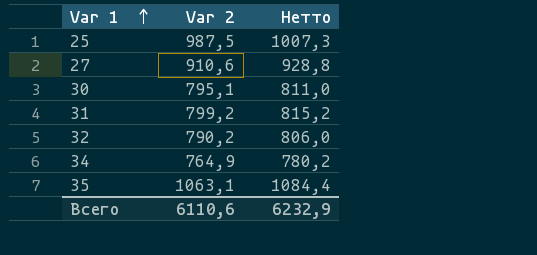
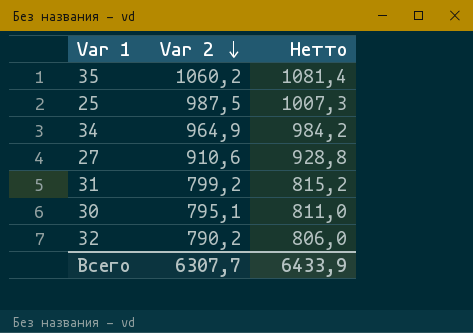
row order: Var 1 ascending -> Var 2 descending
35 | Var 2: 1063,1 -> 1060,2
35 | Нетто: 1084,4 -> 1081,4
34 | Var 2: 764,9 -> 964,9
34 | Нетто: 780,2 -> 984,2
Всего | Var 2: 6110,6 -> 6307,7
Всего | Нетто: 6232,9 -> 6433,9

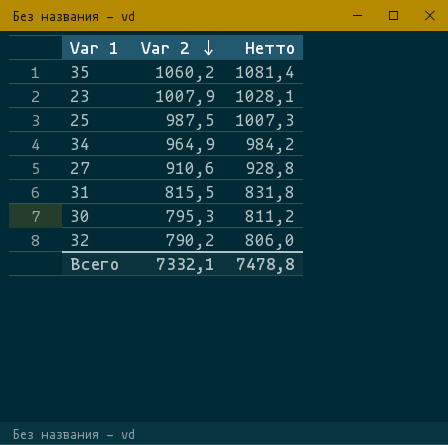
row 23: none -> 1007,9 | 1028,1
31 | Var 2: 799,2 -> 815,5
31 | Нетто: 815,2 -> 831,8
30 | Var 2: 795,1 -> 795,3
30 | Нетто: 811,0 -> 811,2
Всего | Var 2: 6307,7 -> 7332,1
Всего | Нетто: 6433,9 -> 7478,8

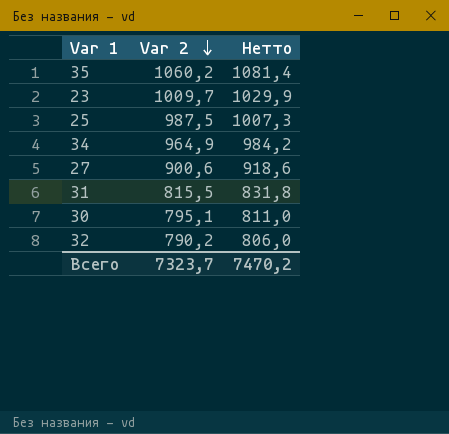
23 | Var 2: 1007,9 -> 1009,7
23 | Нетто: 1028,1 -> 1029,9
27 | Var 2: 910,6 -> 900,6
27 | Нетто: 928,8 -> 918,6
30 | Var 2: 795,3 -> 795,1
30 | Нетто: 811,2 -> 811,0
Всего | Var 2: 7332,1 -> 7323,7
Всего | Нетто: 7478,8 -> 7470,2

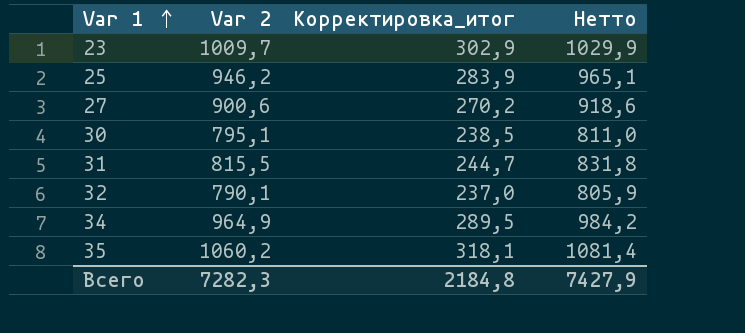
row order: Var 2 descending -> Var 1 ascending
column Корректировка_итог | formula: none -> [Var 2] * 0,3
25 | Var 2: 987,5 -> 946,2
25 | Нетто: 1007,3 -> 965,1
32 | Var 2: 790,2 -> 790,1
32 | Нетто: 806,0 -> 805,9
Всего | Var 2: 7323,7 -> 7282,3
Всего | Нетто: 7470,2 -> 7427,9

